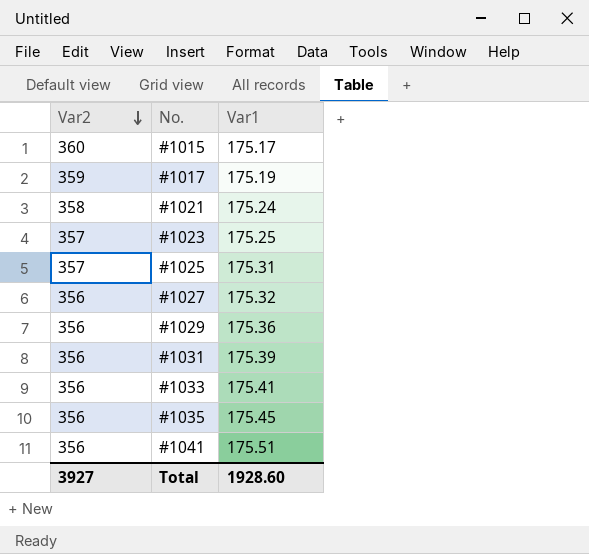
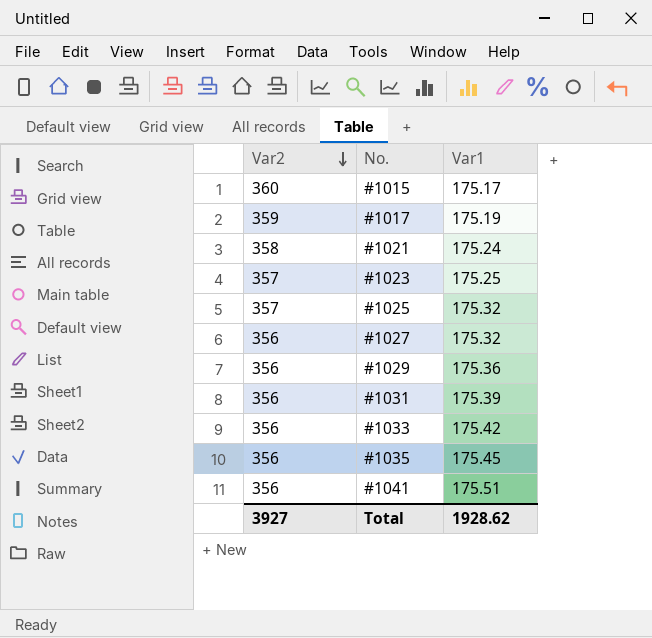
#1025 | Var1: 175.31 -> 175.32
#1033 | Var1: 175.41 -> 175.42
Total | Var1: 1928.60 -> 1928.62

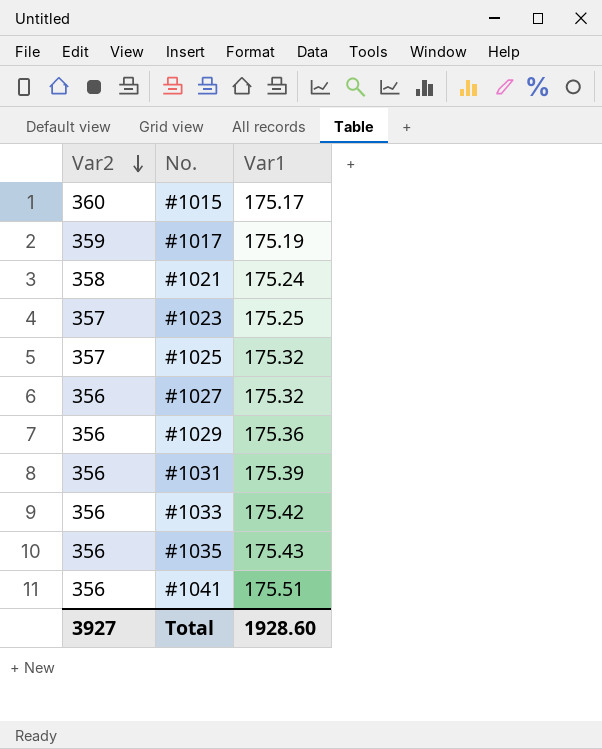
#1035 | Var1: 175.45 -> 175.43
Total | Var1: 1928.62 -> 1928.60

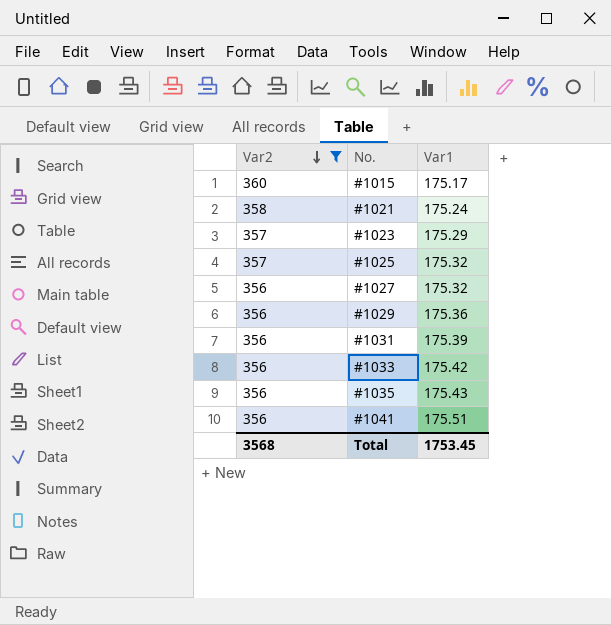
filter: none -> Var2 != 359
#1023 | Var1: 175.25 -> 175.29
Total | Var2: 3927 -> 3568
Total | Var1: 1928.60 -> 1753.45

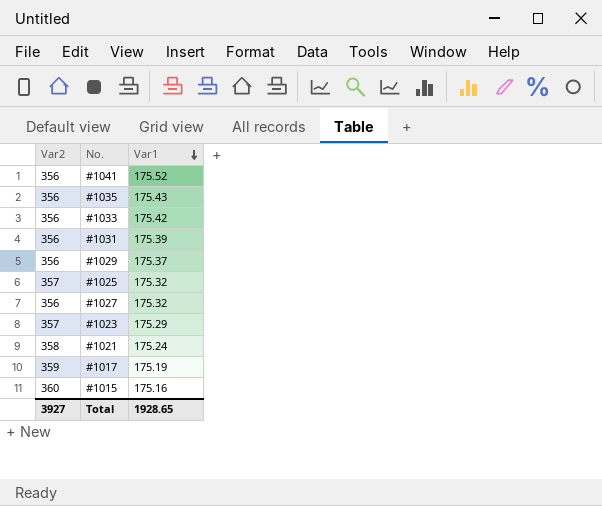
filter: Var2 != 359 -> none
row order: Var2 descending -> Var1 descending
#1041 | Var1: 175.51 -> 175.52
#1029 | Var1: 175.36 -> 175.37
#1015 | Var1: 175.17 -> 175.16
Total | Var2: 3568 -> 3927
Total | Var1: 1753.45 -> 1928.65

